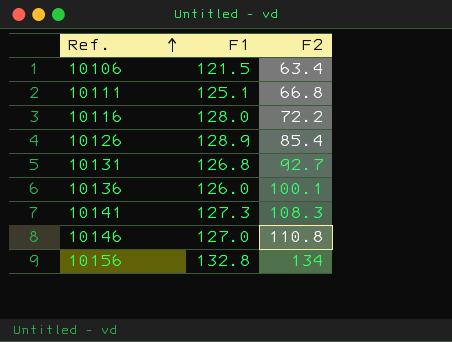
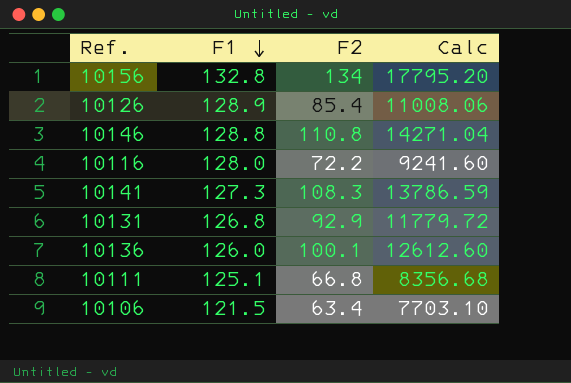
row order: Ref. ascending -> F1 descending
column Calc | formula: none -> [F1] * [F2]
10146 | F1: 127.0 -> 128.8
10131 | F2: 92.7 -> 92.9

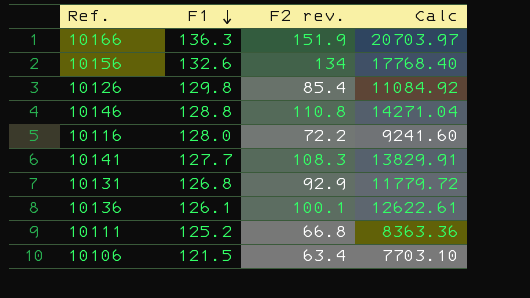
column name: F2 -> F2 rev.
row 10166: none -> 136.3 | 151.9 | 20703.97
10156 | F1: 132.8 -> 132.6
10156 | Calc: 17795.20 -> 17768.40
10126 | F1: 128.9 -> 129.8
10126 | Calc: 11008.06 -> 11084.92
10141 | F1: 127.3 -> 127.7
10141 | Calc: 13786.59 -> 13829.91
10136 | F1: 126.0 -> 126.1
10136 | Calc: 12612.60 -> 12622.61
10111 | F1: 125.1 -> 125.2
10111 | Calc: 8356.68 -> 8363.36

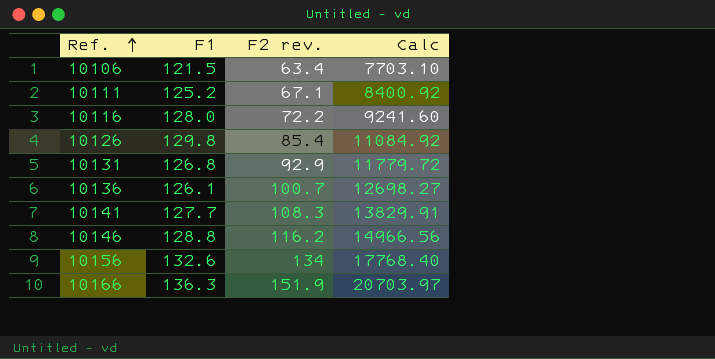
row order: F1 descending -> Ref. ascending
10111 | F2 rev.: 66.8 -> 67.1
10111 | Calc: 8363.36 -> 8400.92
10136 | F2 rev.: 100.1 -> 100.7
10136 | Calc: 12622.61 -> 12698.27
10146 | F2 rev.: 110.8 -> 116.2
10146 | Calc: 14271.04 -> 14966.56

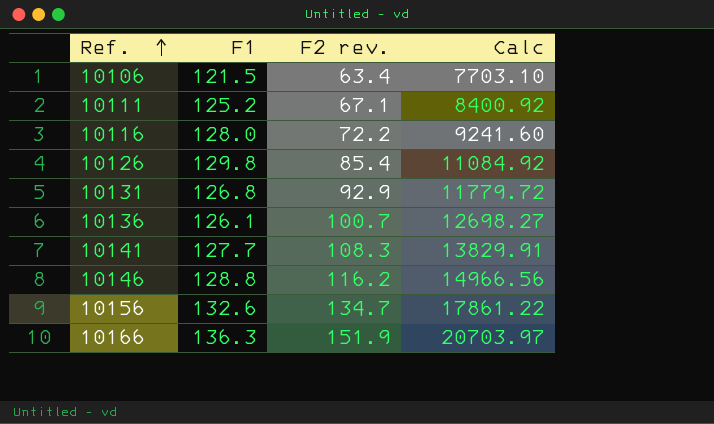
10156 | F2 rev.: 134 -> 134.7
10156 | Calc: 17768.40 -> 17861.22

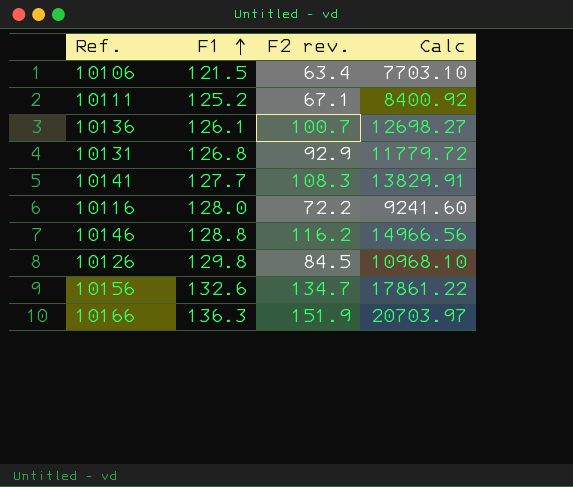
row order: Ref. ascending -> F1 ascending
10126 | F2 rev.: 85.4 -> 84.5
10126 | Calc: 11084.92 -> 10968.10

